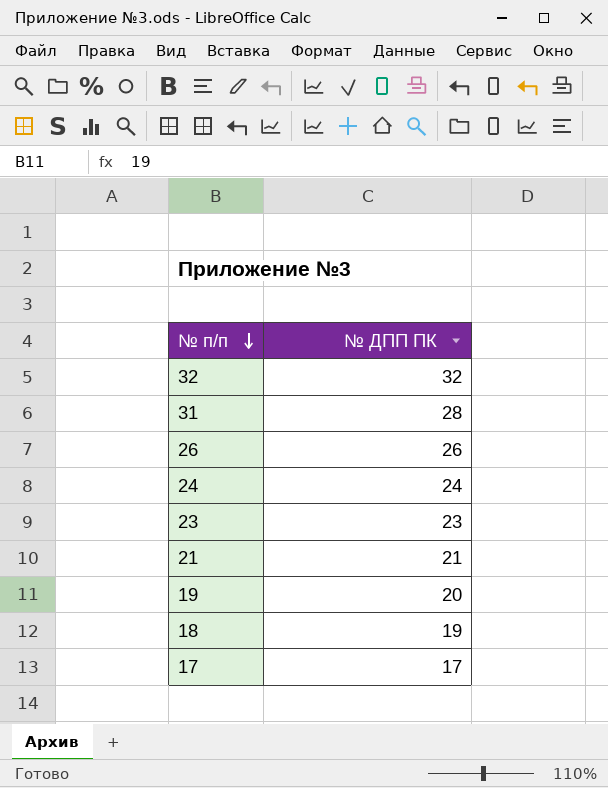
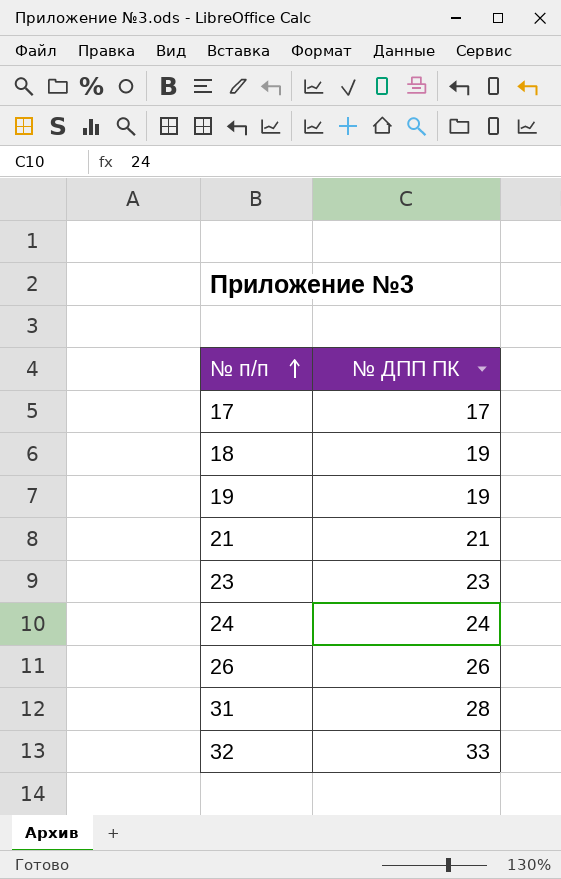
row order: № п/п descending -> № п/п ascending
19 | № ДПП ПК: 20 -> 19
32 | № ДПП ПК: 32 -> 33

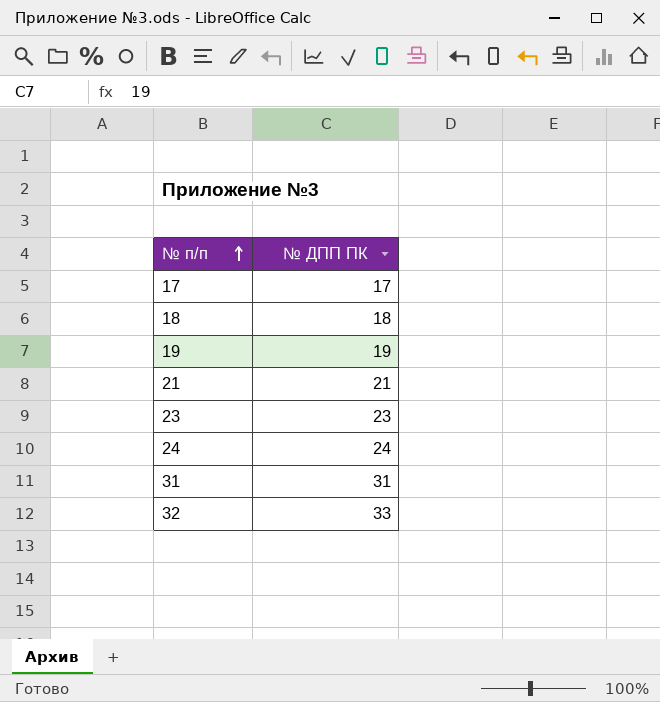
row 26: 26 -> none
18 | № ДПП ПК: 19 -> 18
31 | № ДПП ПК: 28 -> 31

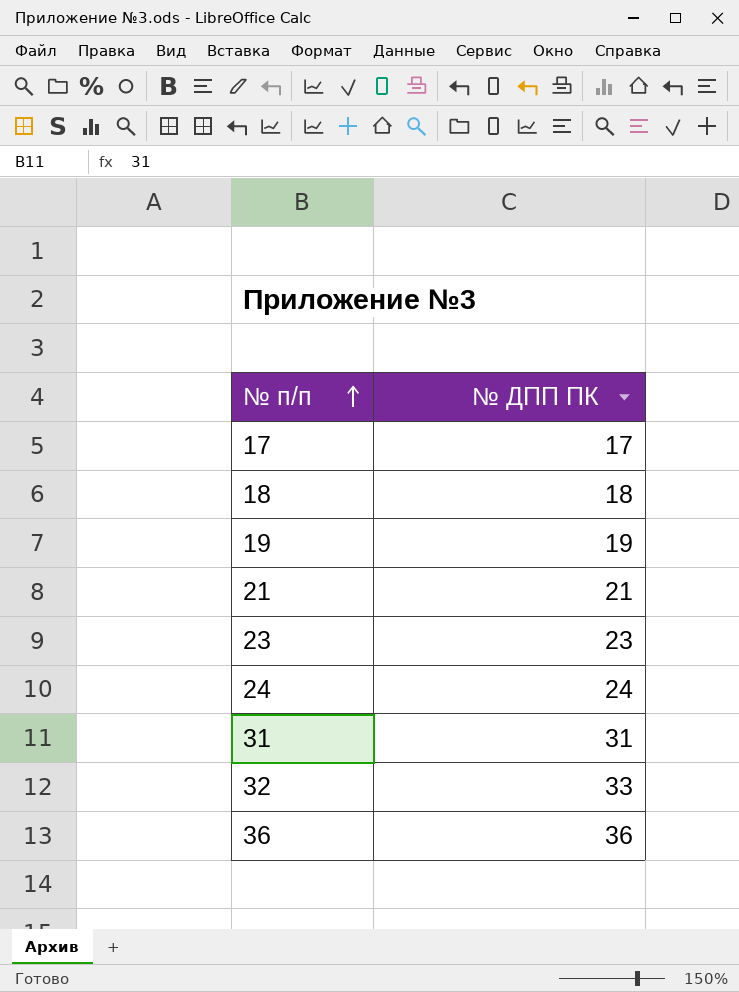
row 36: none -> 36

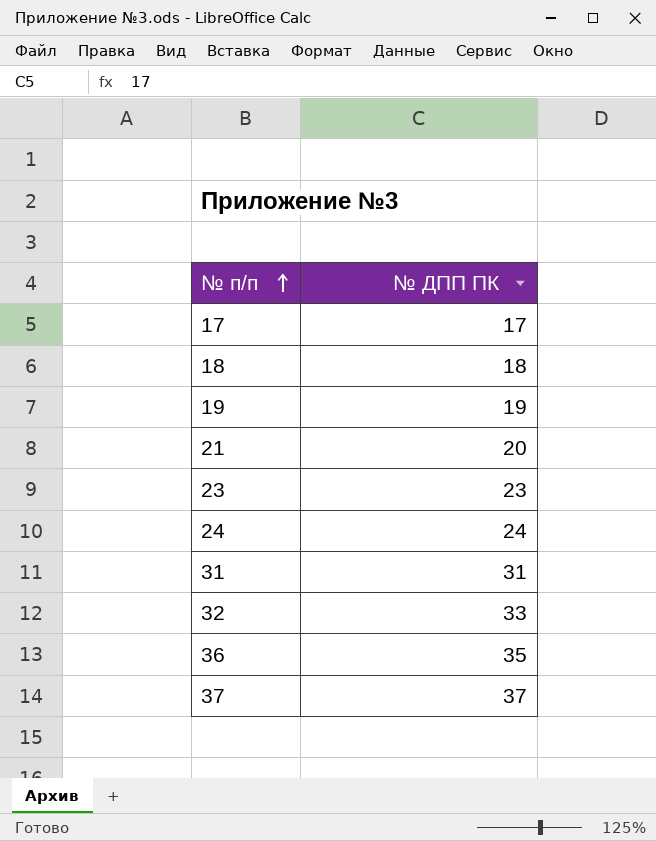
21 | № ДПП ПК: 21 -> 20
36 | № ДПП ПК: 36 -> 35
row 37: none -> 37

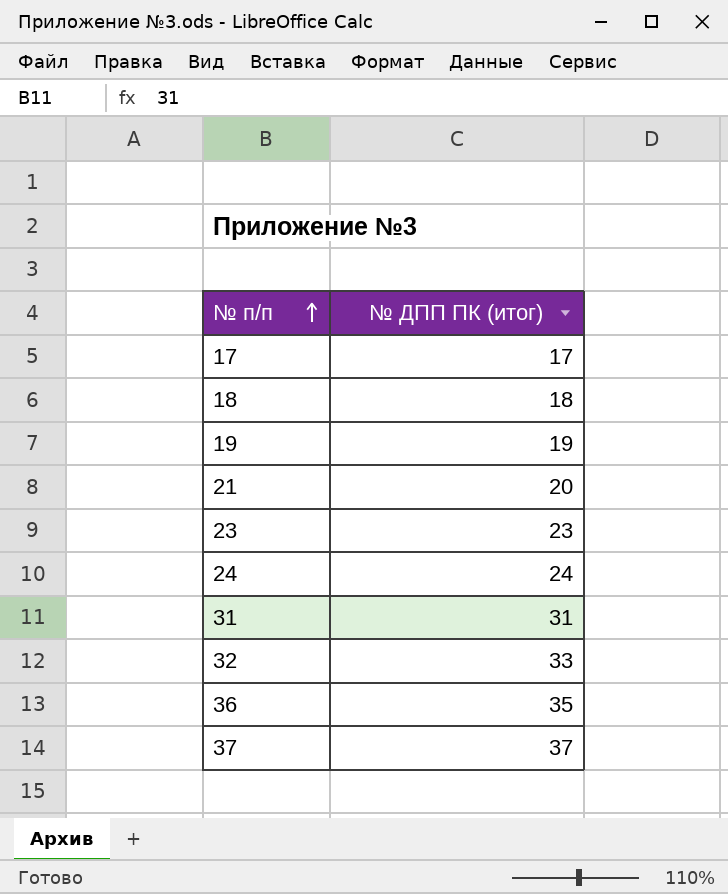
column name: № ДПП ПК -> № ДПП ПК (итог)

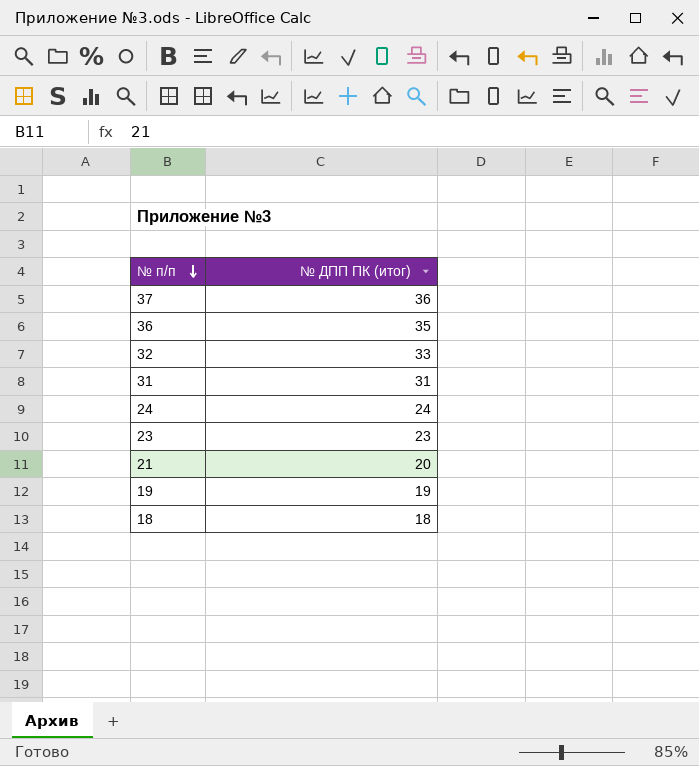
row order: № п/п ascending -> № п/п descending
row 17: 17 -> none
37 | № ДПП ПК (итог): 37 -> 36

